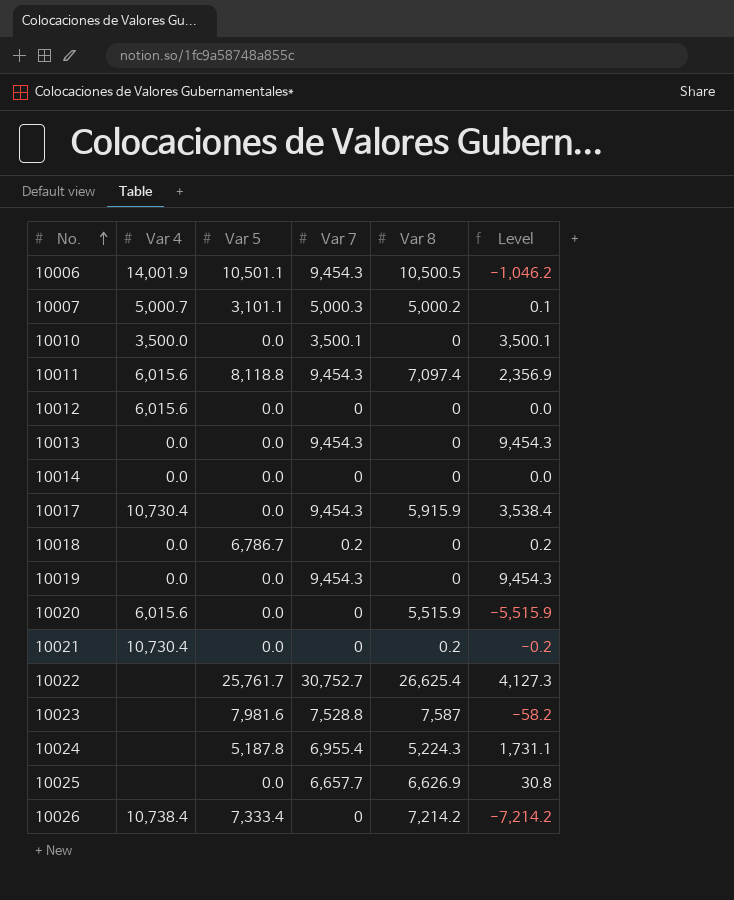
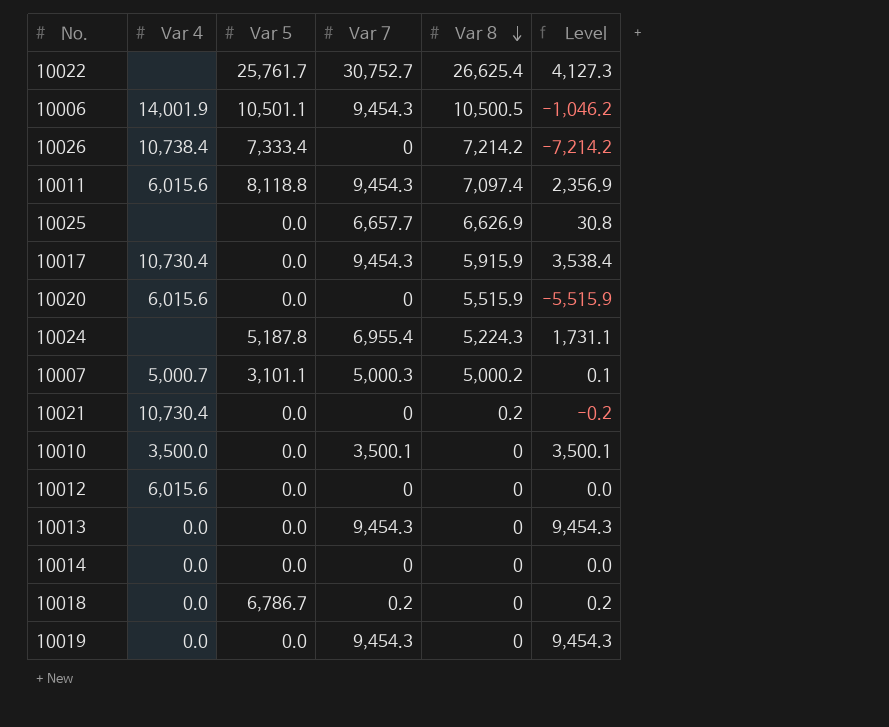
row order: No. ascending -> Var 8 descending
row 10023: none | 7,981.6 | 7,528.8 | 7,587 | -58.2 -> none

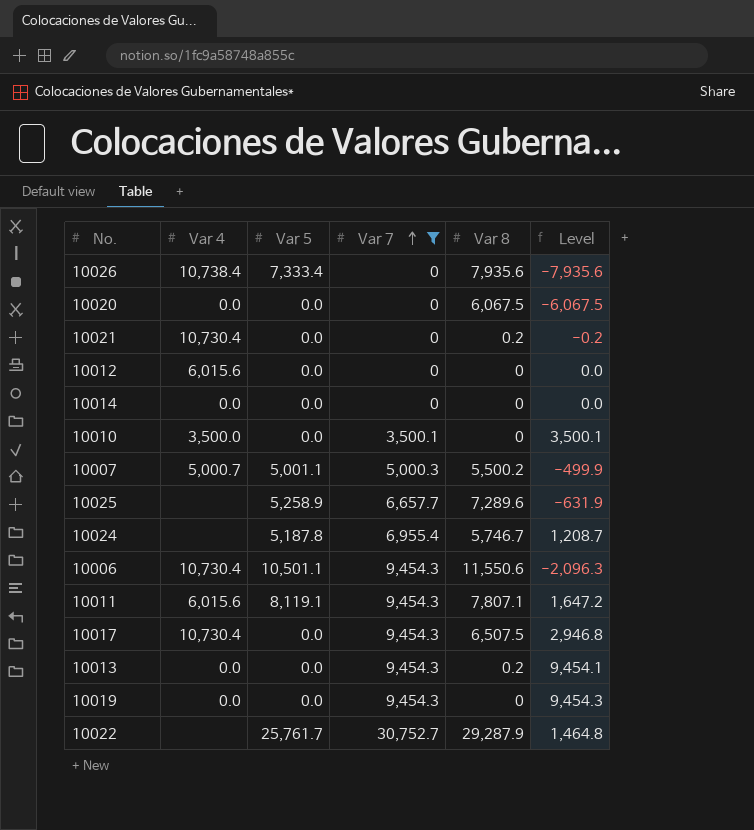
filter: none -> Var 7 != 0.2
row order: Var 8 descending -> Var 7 ascending
10026 | Var 8: 7,214.2 -> 7,935.6
10026 | Level: -7,214.2 -> -7,935.6
10020 | Var 4: 6,015.6 -> 0.0
10020 | Var 8: 5,515.9 -> 6,067.5
10020 | Level: -5,515.9 -> -6,067.5
10007 | Var 5: 3,101.1 -> 5,001.1
10007 | Var 8: 5,000.2 -> 5,500.2
10007 | Level: 0.1 -> -499.9
10025 | Var 5: 0.0 -> 5,258.9
10025 | Var 8: 6,626.9 -> 7,289.6
10025 | Level: 30.8 -> -631.9
10024 | Var 8: 5,224.3 -> 5,746.7
10024 | Level: 1,731.1 -> 1,208.7
10006 | Var 4: 14,001.9 -> 10,730.4
10006 | Var 8: 10,500.5 -> 11,550.6
10006 | Level: -1,046.2 -> -2,096.3
10011 | Var 5: 8,118.8 -> 8,119.1
10011 | Var 8: 7,097.4 -> 7,807.1
10011 | Level: 2,356.9 -> 1,647.2
10017 | Var 8: 5,915.9 -> 6,507.5
10017 | Level: 3,538.4 -> 2,946.8
10013 | Var 8: 0 -> 0.2
10013 | Level: 9,454.3 -> 9,454.1
10022 | Var 8: 26,625.4 -> 29,287.9
10022 | Level: 4,127.3 -> 1,464.8

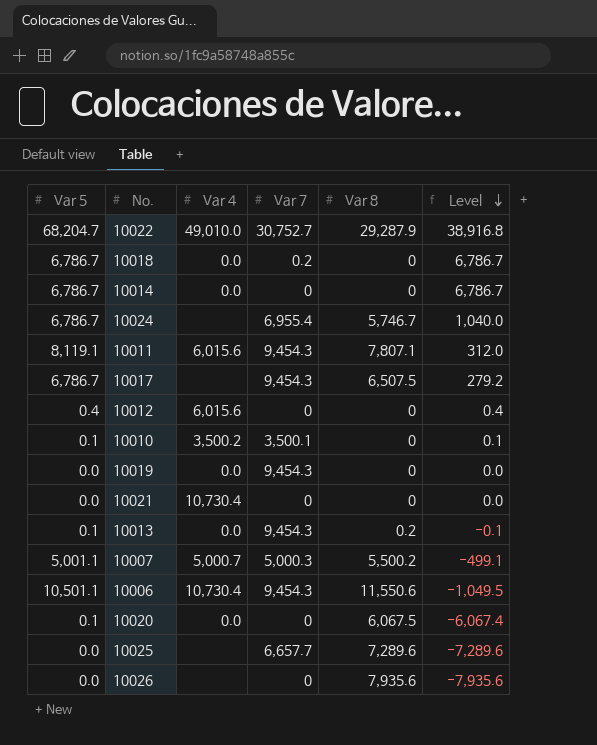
filter: Var 7 != 0.2 -> none
row order: Var 7 ascending -> Level descending
column Var 5 | position: 3 -> 1
column Level | formula: [Var 7] - [Var 8] -> [Var 5] - [Var 8]
10022 | Var 5: 25,761.7 -> 68,204.7
10022 | Var 4: none -> 49,010.0
10014 | Var 5: 0.0 -> 6,786.7
10024 | Var 5: 5,187.8 -> 6,786.7
10017 | Var 5: 0.0 -> 6,786.7
10017 | Var 4: 10,730.4 -> none
10012 | Var 5: 0.0 -> 0.4
10010 | Var 5: 0.0 -> 0.1
10010 | Var 4: 3,500.0 -> 3,500.2
10021 | Var 8: 0.2 -> 0
10013 | Var 5: 0.0 -> 0.1
10020 | Var 5: 0.0 -> 0.1
10025 | Var 5: 5,258.9 -> 0.0
10026 | Var 5: 7,333.4 -> 0.0
10026 | Var 4: 10,738.4 -> none

